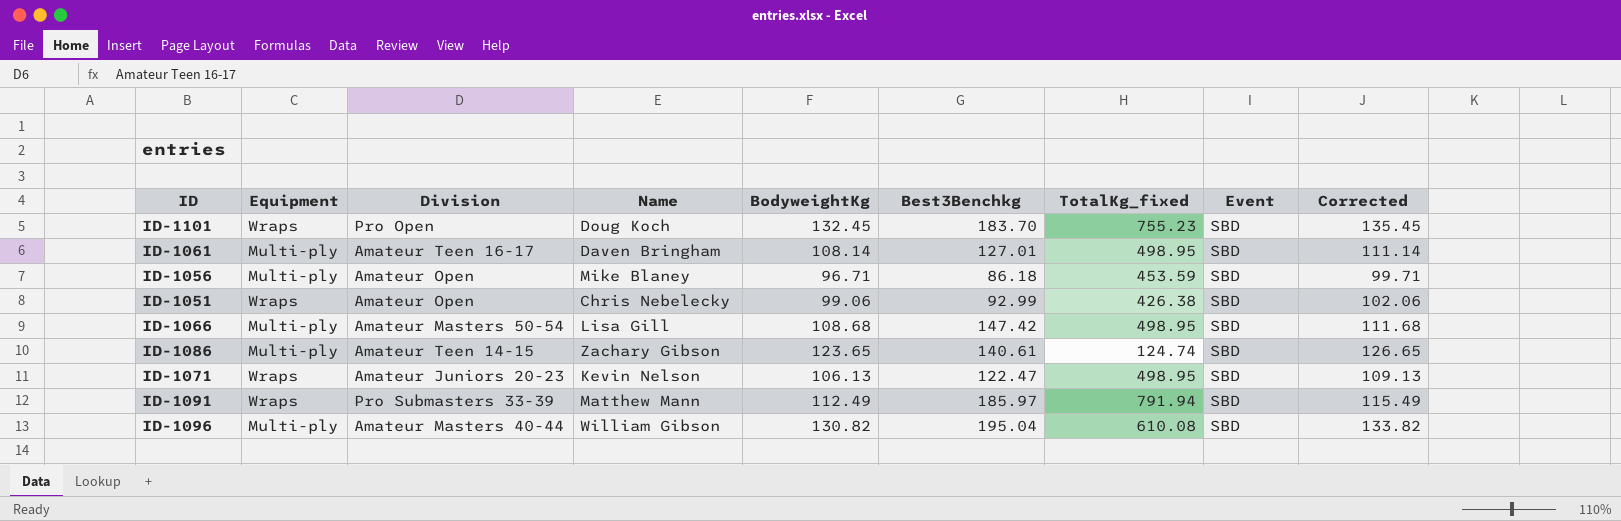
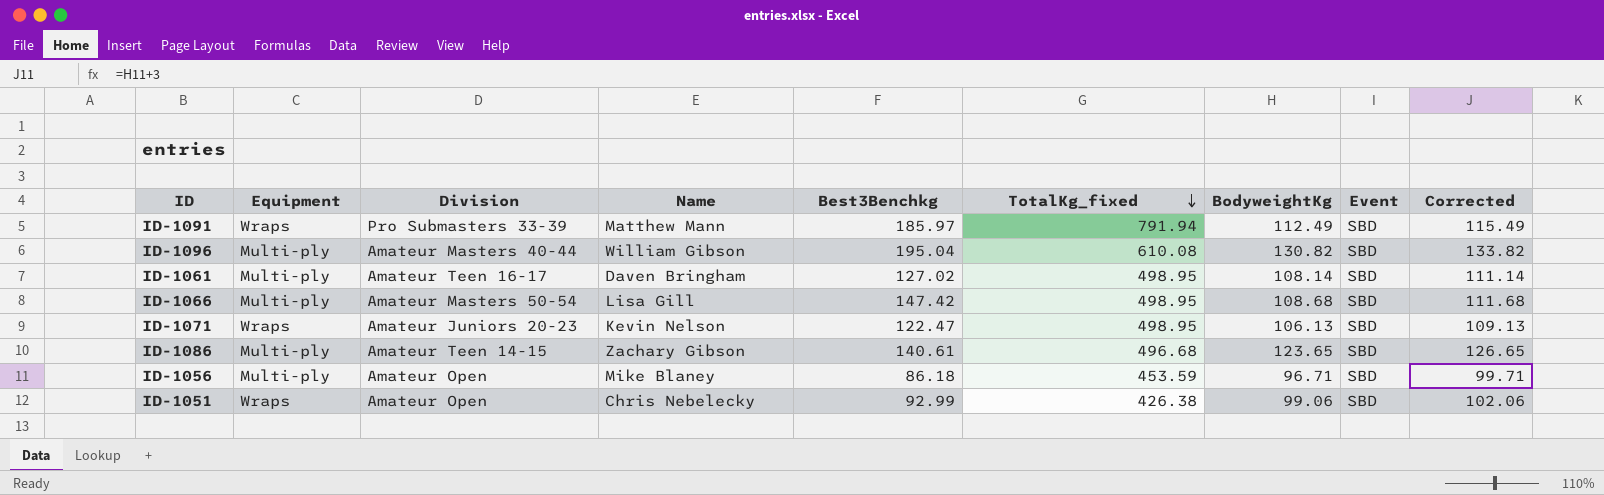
row order: none -> TotalKg_fixed descending
column BodyweightKg | position: 5 -> 7
row ID-1101: Wraps | Pro Open | Doug Koch | 132.45 | 183.70 | 755.23 | SBD | 135.45 -> none
ID-1061 | Best3Benchkg: 127.01 -> 127.02
ID-1086 | TotalKg_fixed: 124.74 -> 496.68

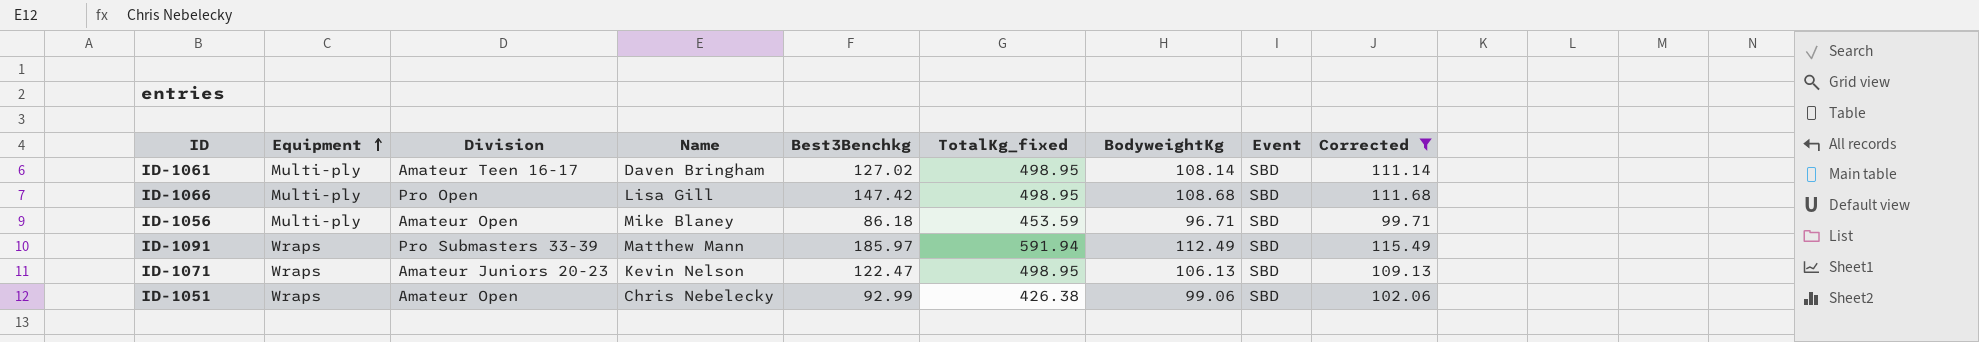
filter: none -> Corrected <= 115.49
row order: TotalKg_fixed descending -> Equipment ascending
ID-1066 | Division: Amateur Masters 50-54 -> Pro Open
ID-1091 | TotalKg_fixed: 791.94 -> 591.94

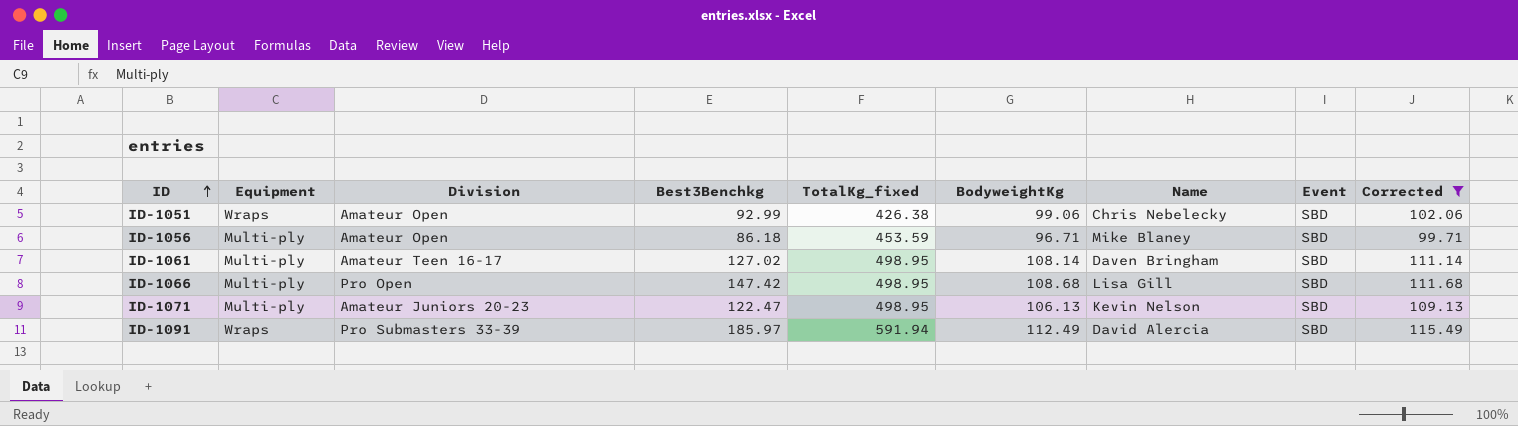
row order: Equipment ascending -> ID ascending
column Name | position: 4 -> 7
ID-1071 | Equipment: Wraps -> Multi-ply
ID-1091 | Name: Matthew Mann -> David Alercia

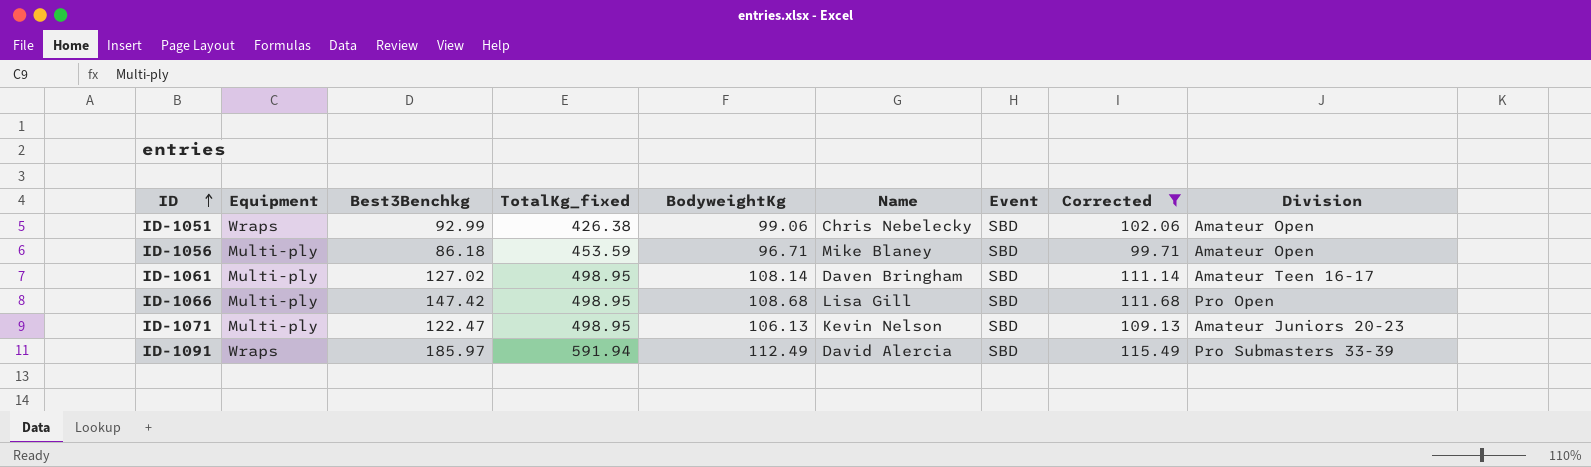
column Division | position: 3 -> 9

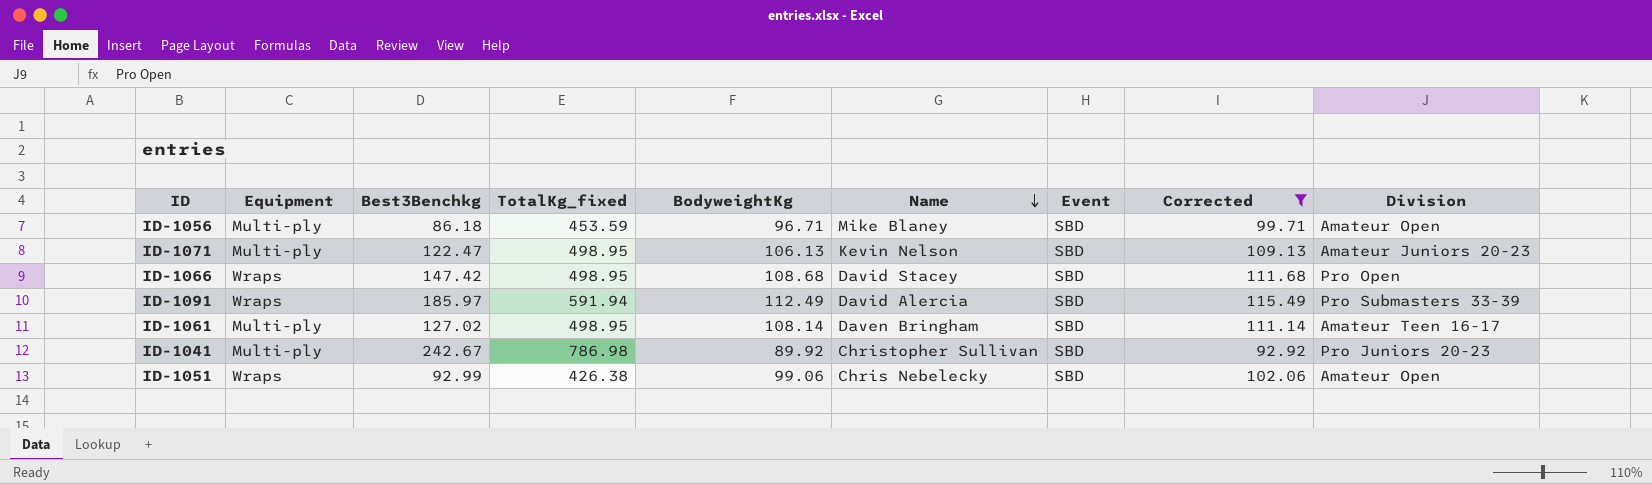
row order: ID ascending -> Name descending
ID-1066 | Equipment: Multi-ply -> Wraps
ID-1066 | Name: Lisa Gill -> David Stacey
row ID-1041: none -> Multi-ply | 242.67 | 786.98 | 89.92 | Christopher Sullivan | SBD | 92.92 | Pro Juniors 20-23

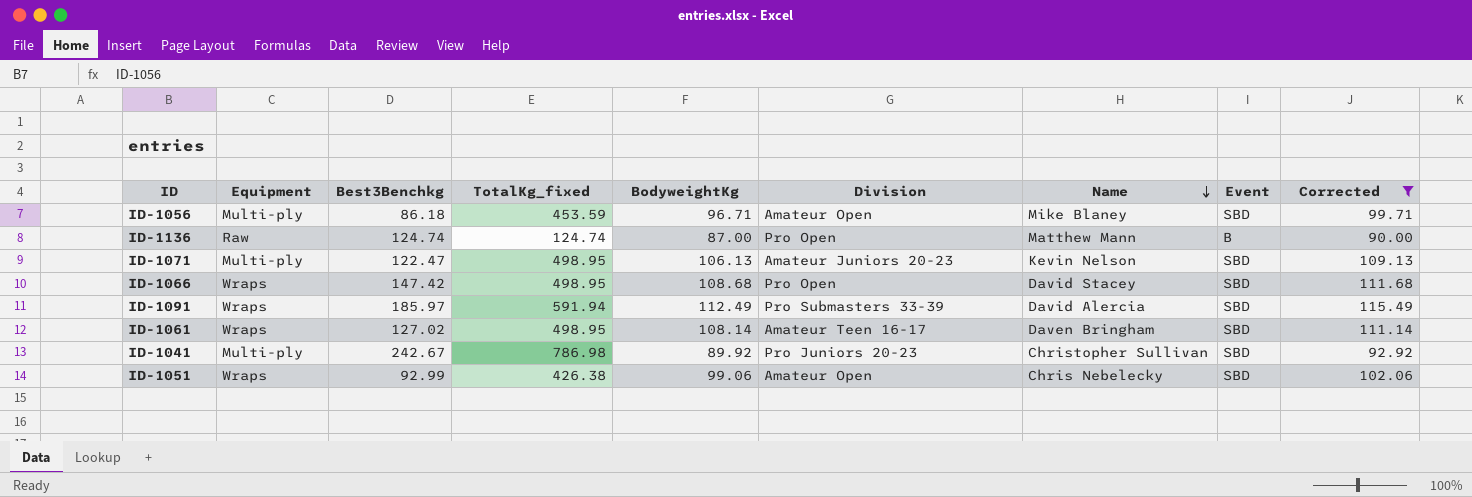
column Division | position: 9 -> 6
row ID-1136: none -> Raw | 124.74 | 124.74 | 87.00 | Pro Open | Matthew Mann | B | 90.00
ID-1061 | Equipment: Multi-ply -> Wraps

